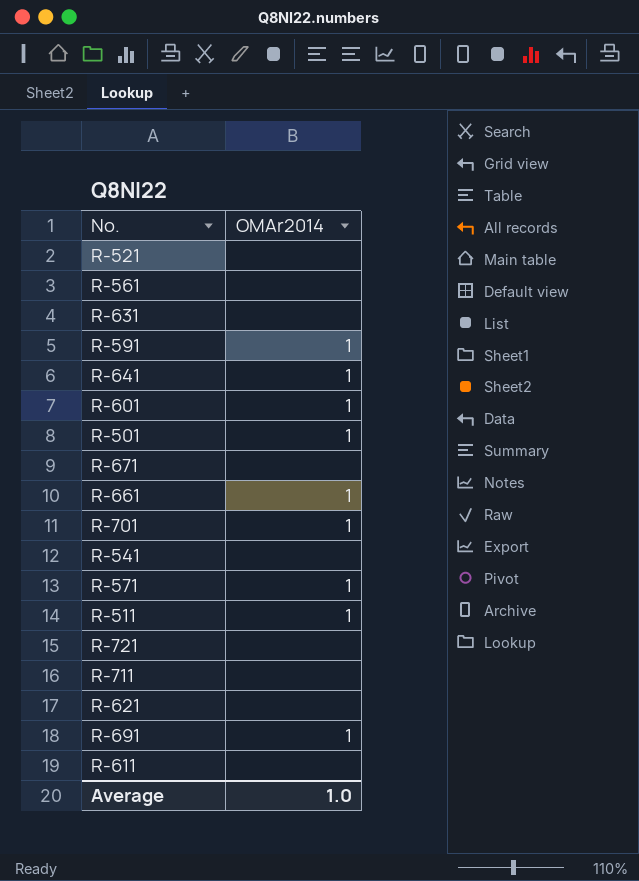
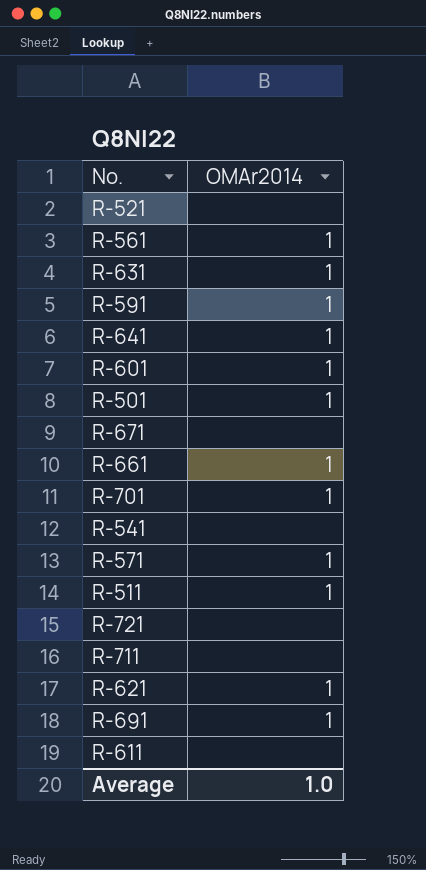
R-561 | OMAr2014: none -> 1
R-631 | OMAr2014: none -> 1
R-621 | OMAr2014: none -> 1

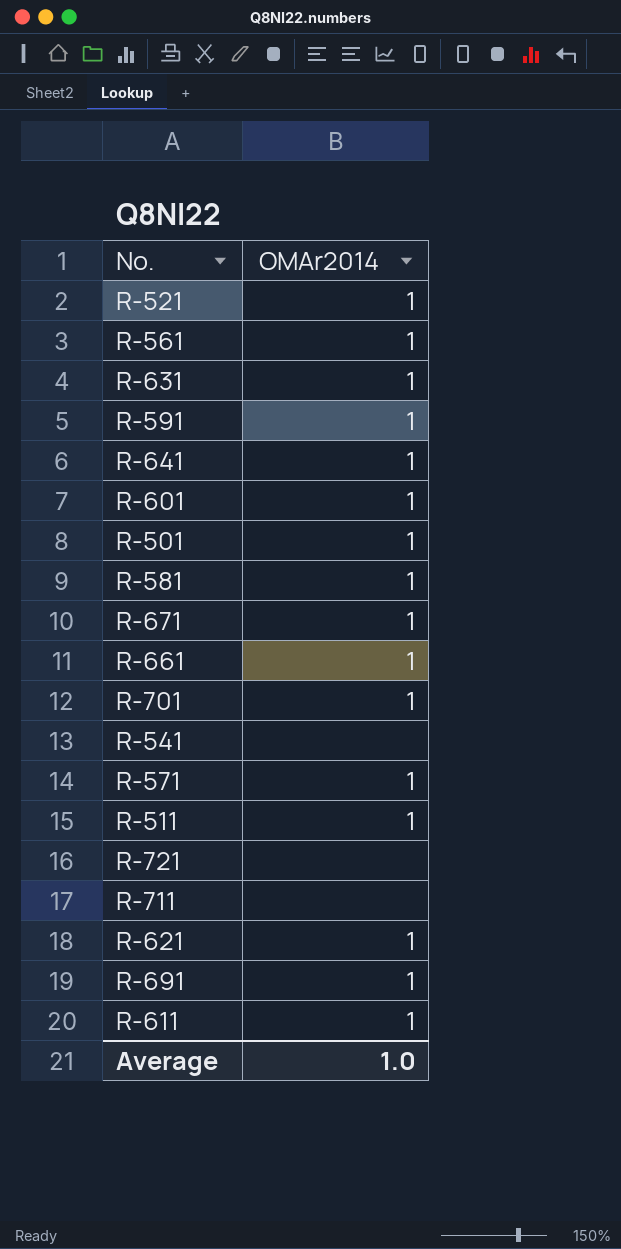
R-521 | OMAr2014: none -> 1
row R-581: none -> 1
R-671 | OMAr2014: none -> 1
R-611 | OMAr2014: none -> 1

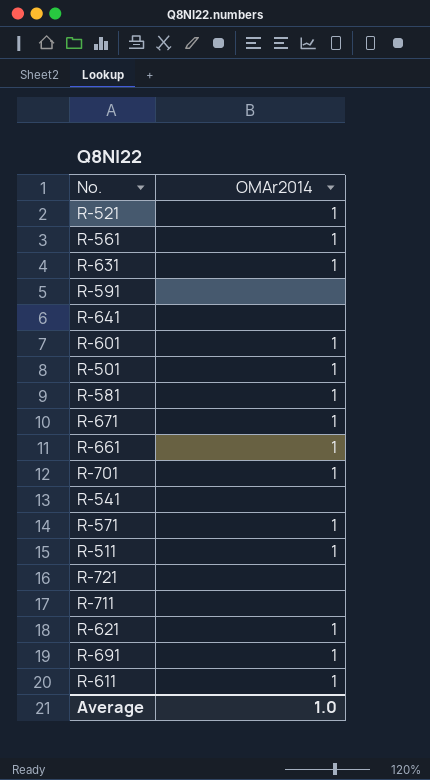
R-591 | OMAr2014: 1 -> none
R-641 | OMAr2014: 1 -> none

